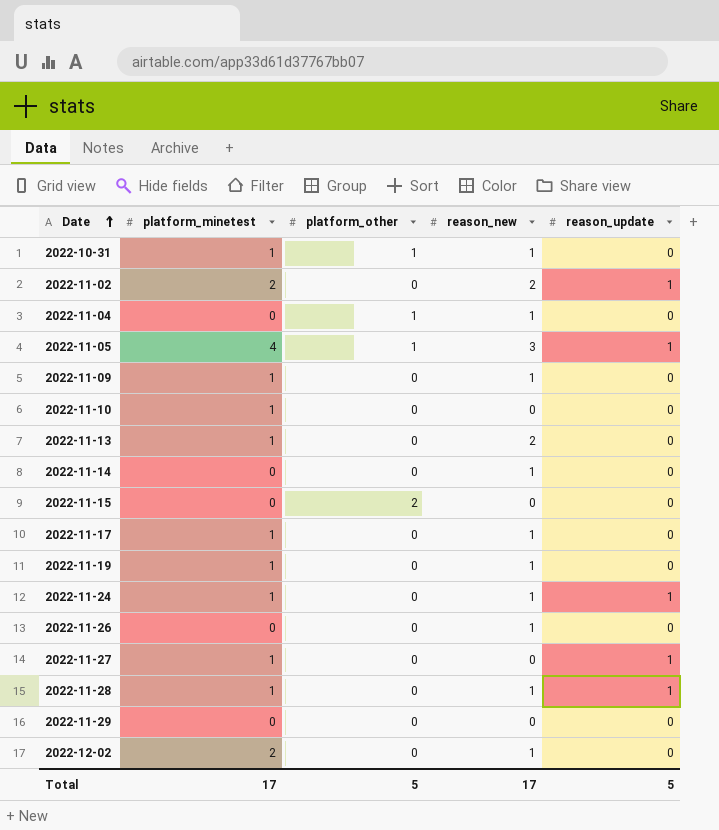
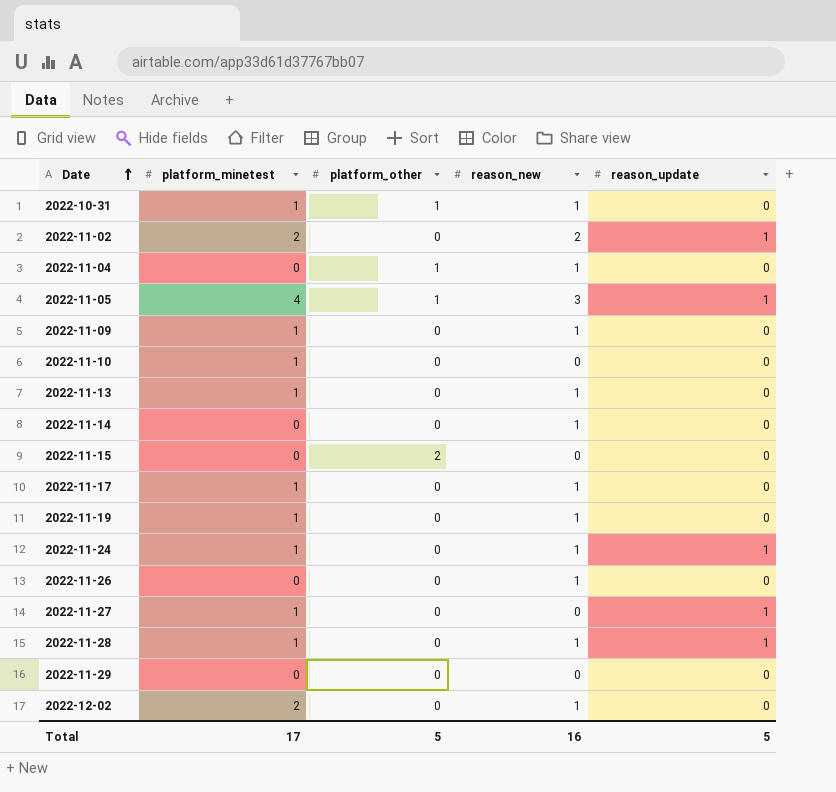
2022-11-13 | reason_new: 2 -> 1
Total | reason_new: 17 -> 16

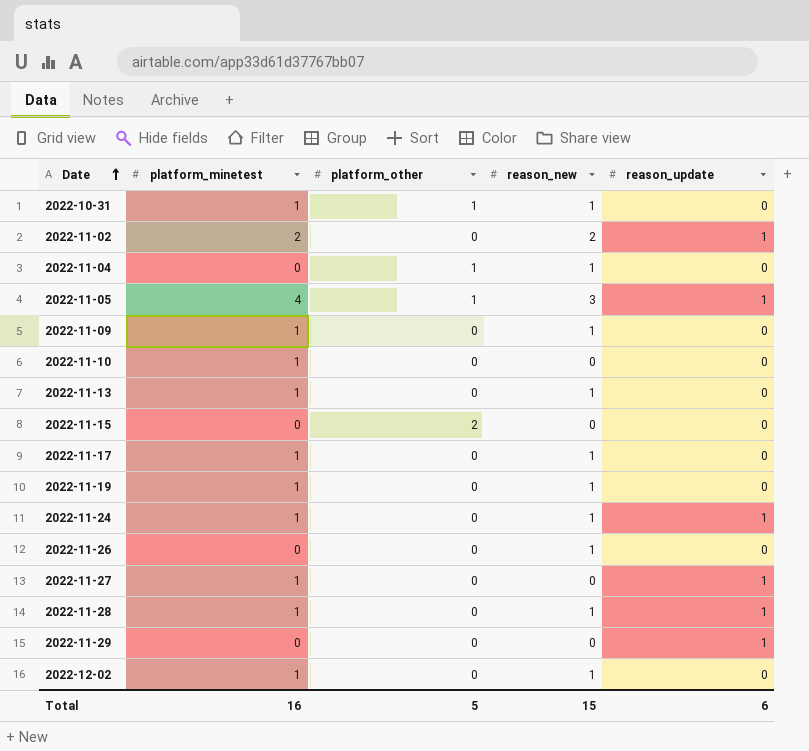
row 2022-11-14: 0 | 0 | 1 | 0 -> none
2022-11-29 | reason_update: 0 -> 1
2022-12-02 | platform_minetest: 2 -> 1
Total | platform_minetest: 17 -> 16
Total | reason_new: 16 -> 15
Total | reason_update: 5 -> 6

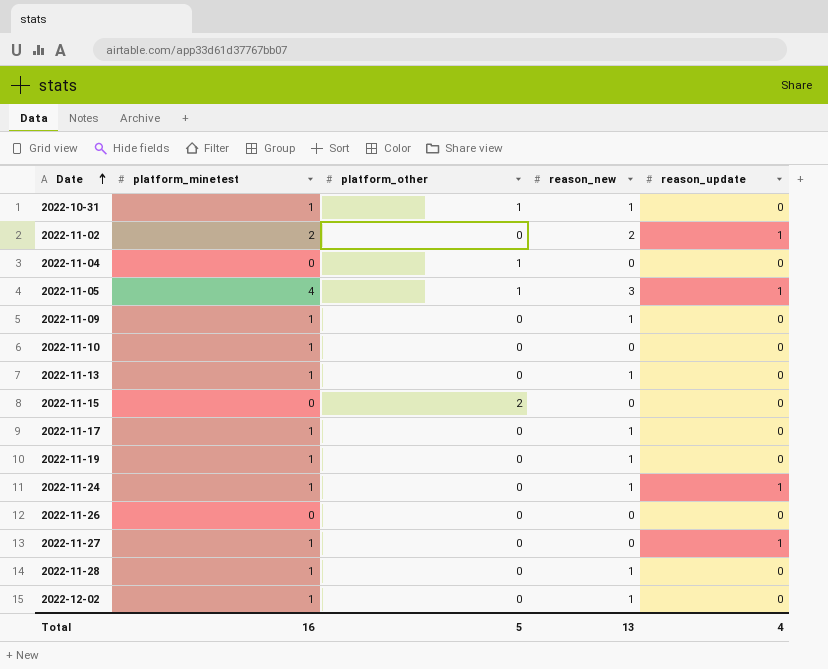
row 2022-11-29: 0 | 0 | 0 | 1 -> none
2022-11-04 | reason_new: 1 -> 0
2022-11-26 | reason_new: 1 -> 0
2022-11-28 | reason_update: 1 -> 0
Total | reason_new: 15 -> 13
Total | reason_update: 6 -> 4

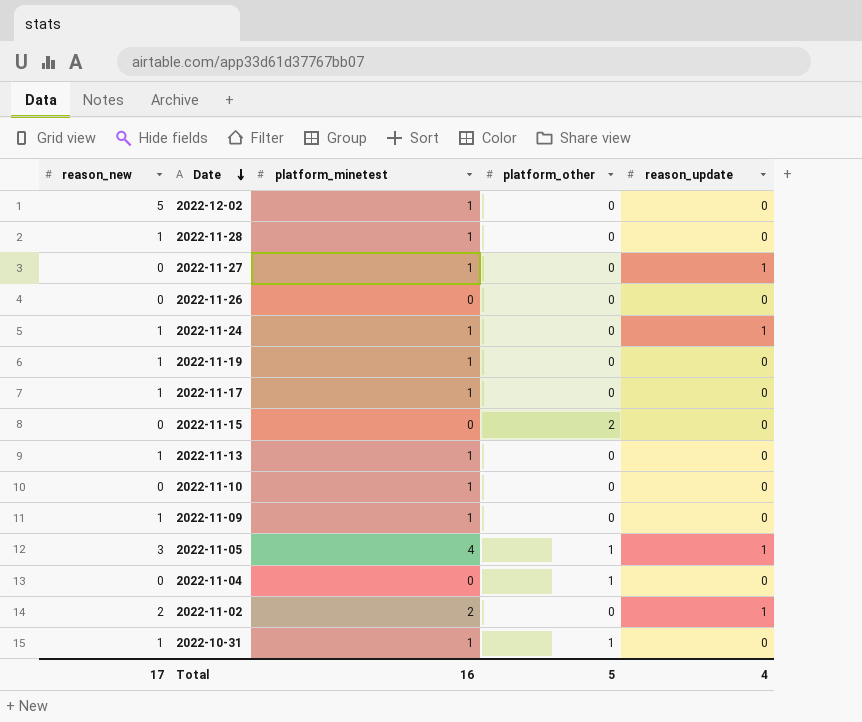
row order: Date ascending -> Date descending
column reason_new | position: 4 -> 1
2022-12-02 | reason_new: 1 -> 5
Total | reason_new: 13 -> 17

